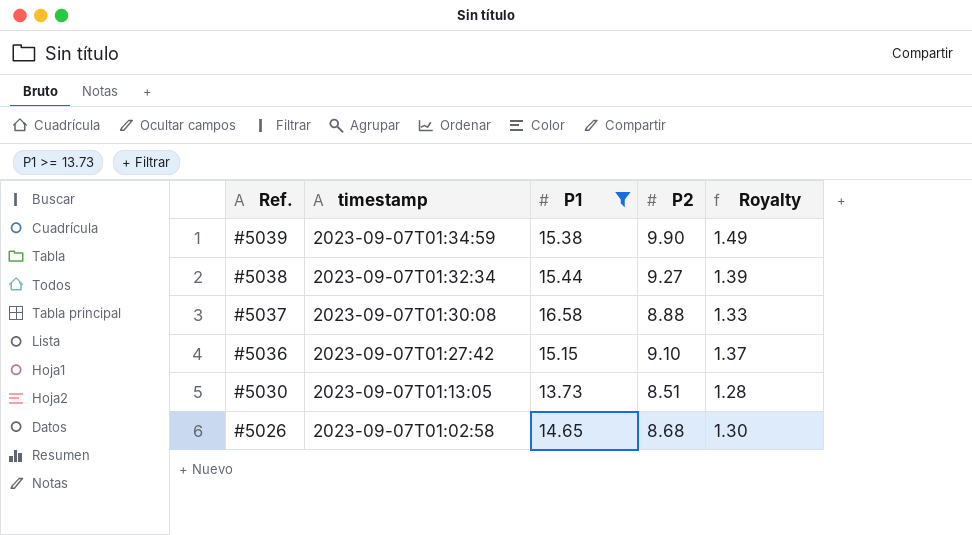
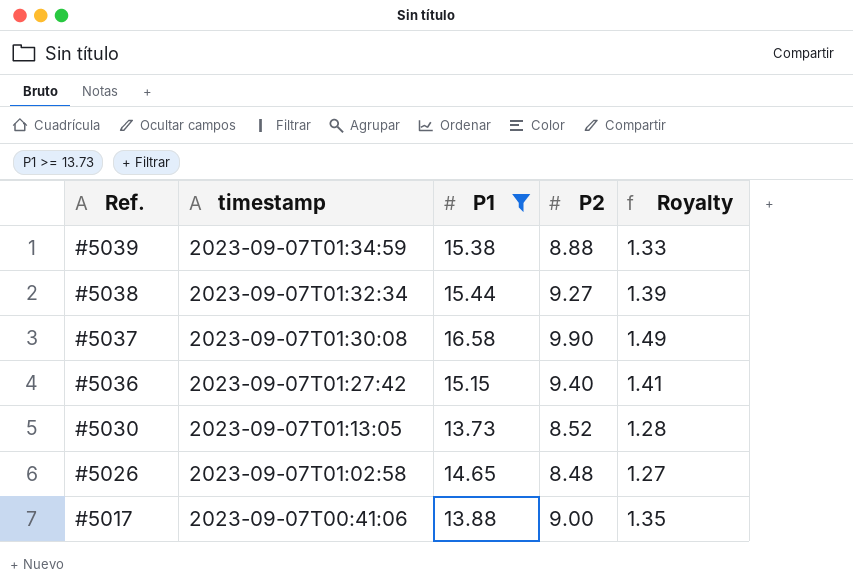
#5039 | P2: 9.90 -> 8.88
#5039 | Royalty: 1.49 -> 1.33
#5037 | P2: 8.88 -> 9.90
#5037 | Royalty: 1.33 -> 1.49
#5036 | P2: 9.10 -> 9.40
#5036 | Royalty: 1.37 -> 1.41
#5030 | P2: 8.51 -> 8.52
#5026 | P2: 8.68 -> 8.48
#5026 | Royalty: 1.30 -> 1.27
row #5017: none -> 2023-09-07T00:41:06 | 13.88 | 9.00 | 1.35

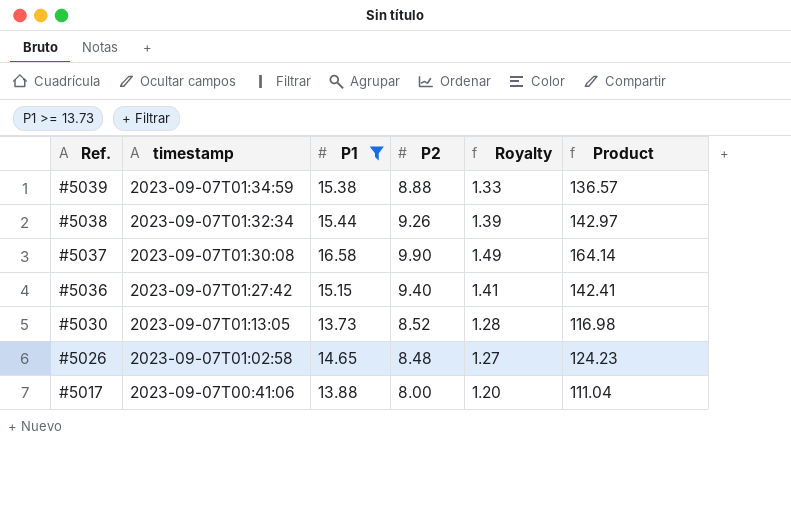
column Product | formula: none -> [P1] * [P2]
#5038 | P2: 9.27 -> 9.26
#5017 | P2: 9.00 -> 8.00
#5017 | Royalty: 1.35 -> 1.20

